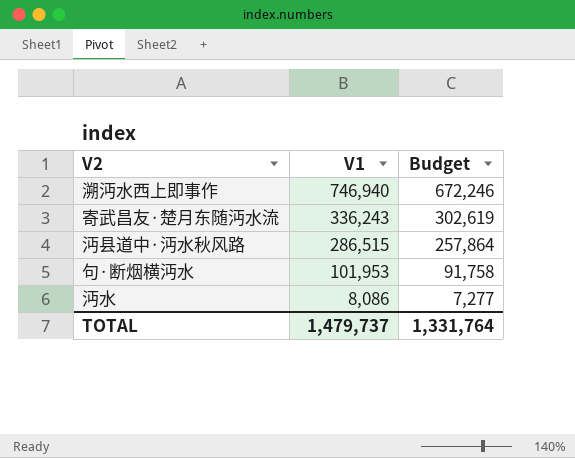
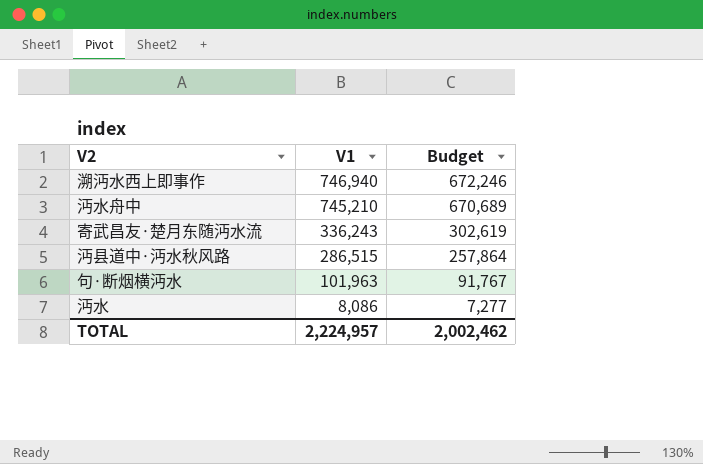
row 沔水舟中: none -> 745,210 | 670,689
句·断烟横沔水 | V1: 101,953 -> 101,963
句·断烟横沔水 | Budget: 91,758 -> 91,767
TOTAL | V1: 1,479,737 -> 2,224,957
TOTAL | Budget: 1,331,764 -> 2,002,462

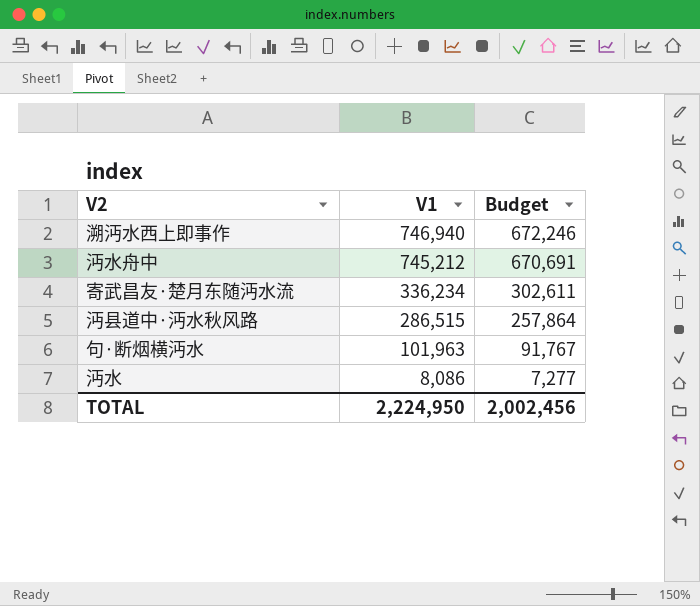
沔水舟中 | V1: 745,210 -> 745,212
沔水舟中 | Budget: 670,689 -> 670,691
寄武昌友·楚月东随沔水流 | V1: 336,243 -> 336,234
寄武昌友·楚月东随沔水流 | Budget: 302,619 -> 302,611
TOTAL | V1: 2,224,957 -> 2,224,950
TOTAL | Budget: 2,002,462 -> 2,002,456

